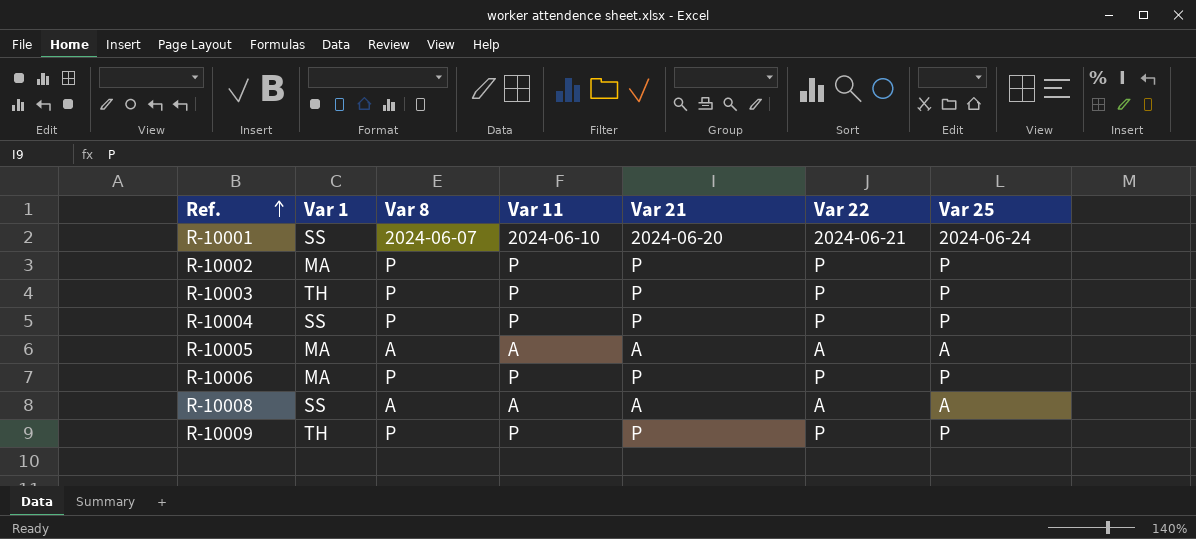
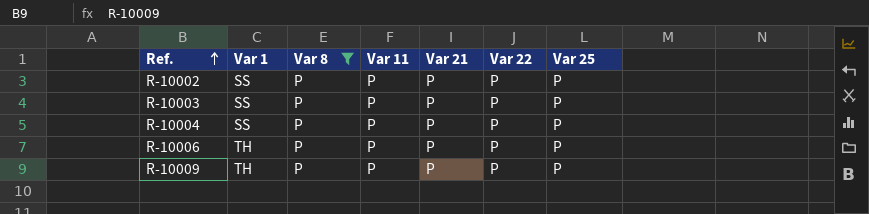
filter: none -> Var 8 = P
R-10002 | Var 1: MA -> SS
R-10003 | Var 1: TH -> SS
R-10006 | Var 1: MA -> TH

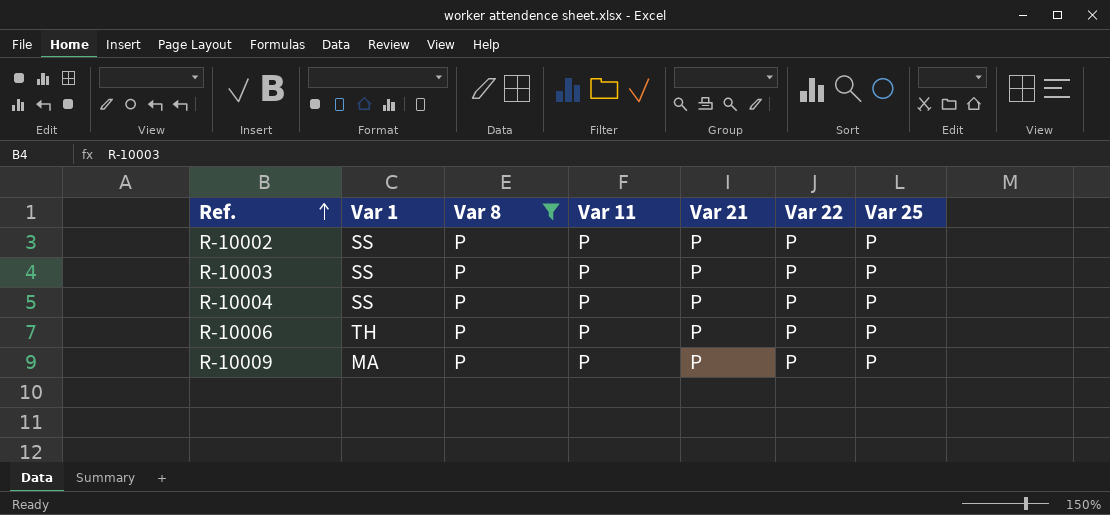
R-10009 | Var 1: TH -> MA

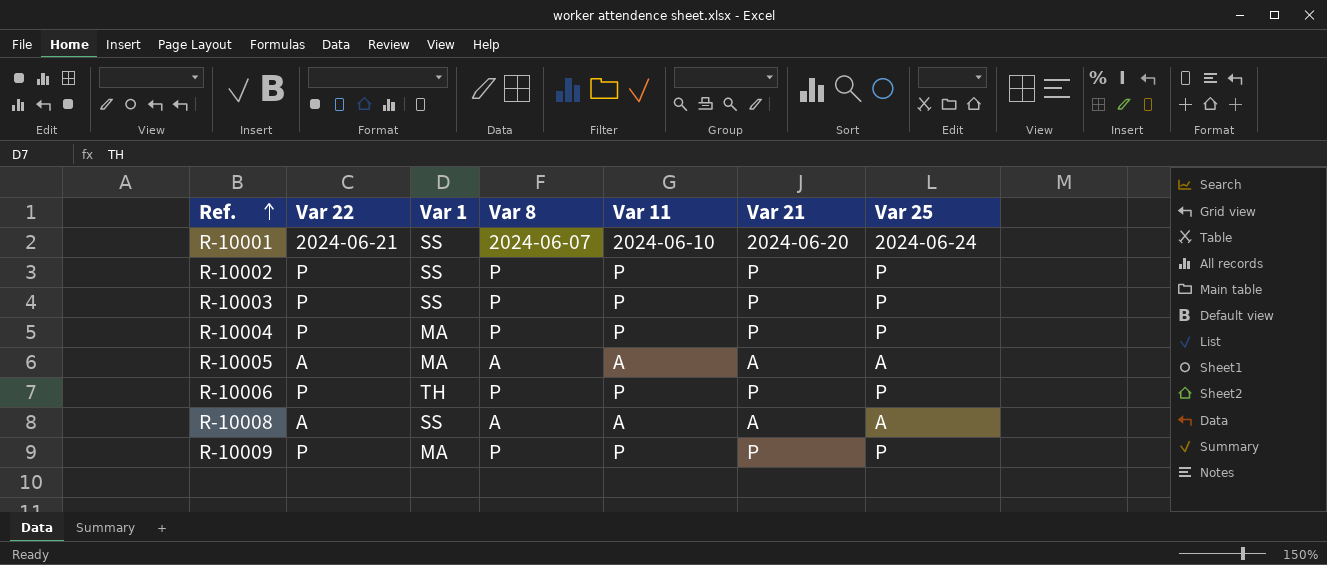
filter: Var 8 = P -> none
column Var 22 | position: 6 -> 2
R-10004 | Var 1: SS -> MA

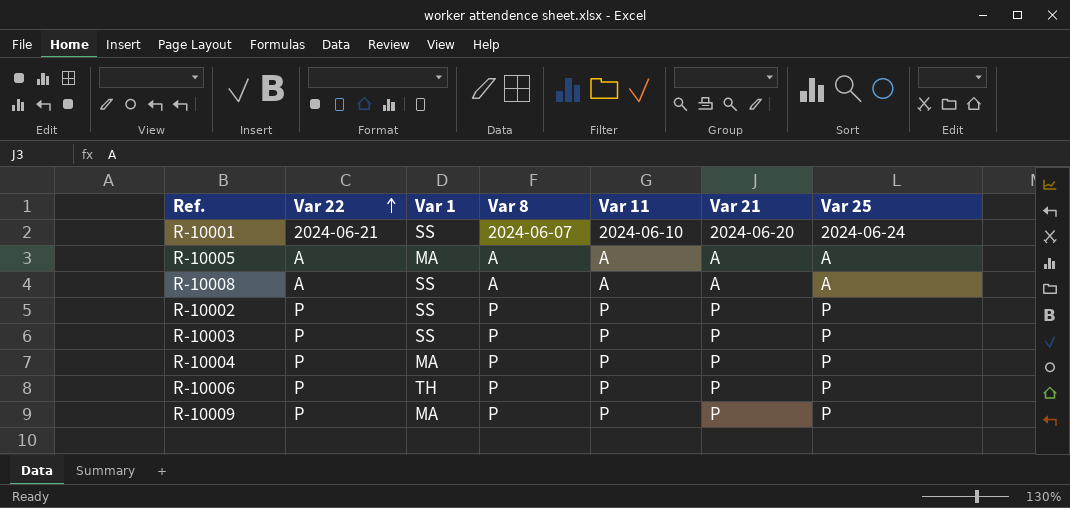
row order: Ref. ascending -> Var 22 ascending

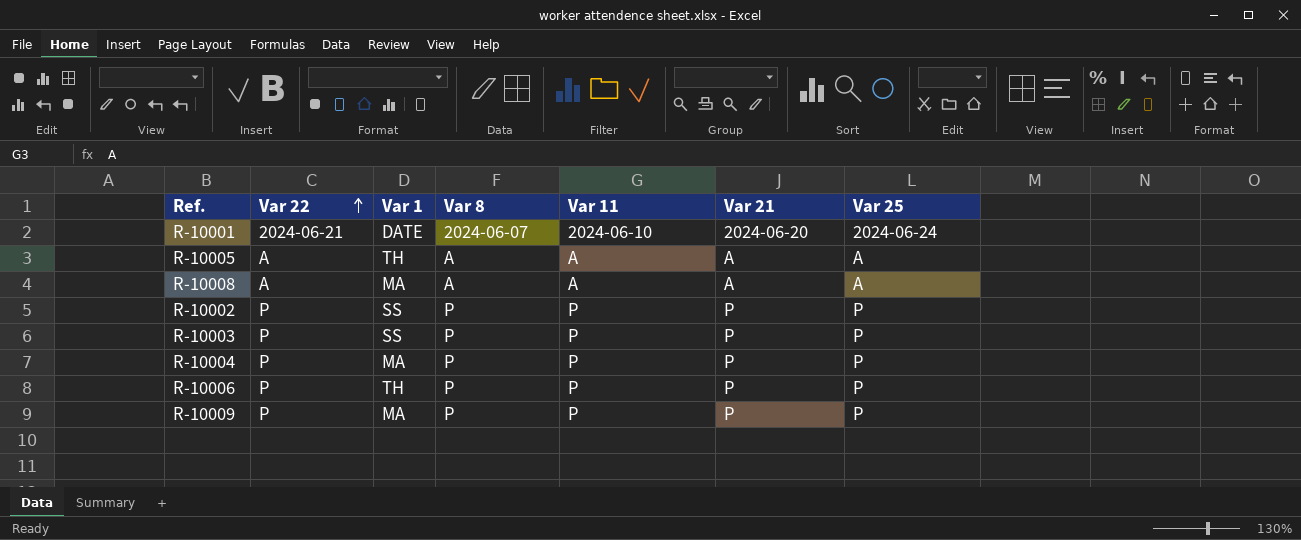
R-10001 | Var 1: SS -> DATE
R-10005 | Var 1: MA -> TH
R-10008 | Var 1: SS -> MA

